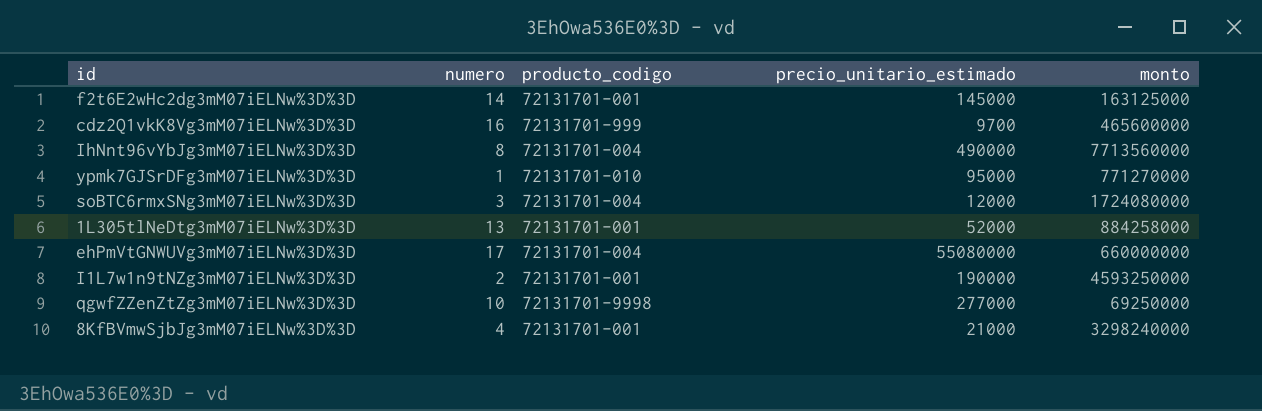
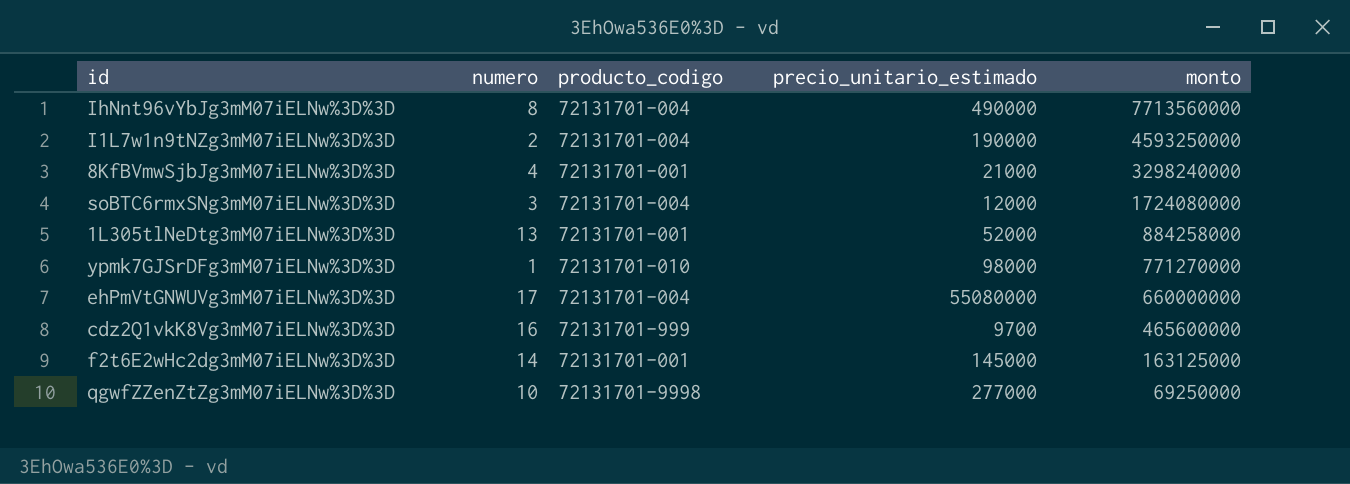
row order: none -> monto descending
I1L7w1n9tNZg3mM07iELNw%3D%3D | producto_codigo: 72131701-001 -> 72131701-004
ypmk7GJSrDFg3mM07iELNw%3D%3D | precio_unitario_estimado: 95000 -> 98000

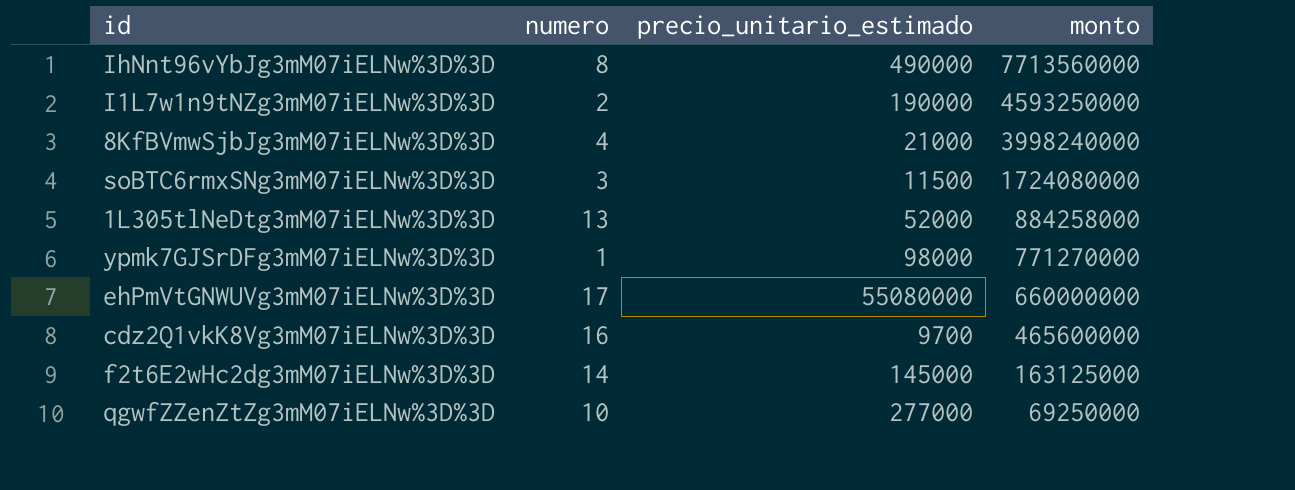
column producto_codigo | position: 3 -> none
8KfBVmwSjbJg3mM07iELNw%3D%3D | monto: 3298240000 -> 3998240000
soBTC6rmxSNg3mM07iELNw%3D%3D | precio_unitario_estimado: 12000 -> 11500

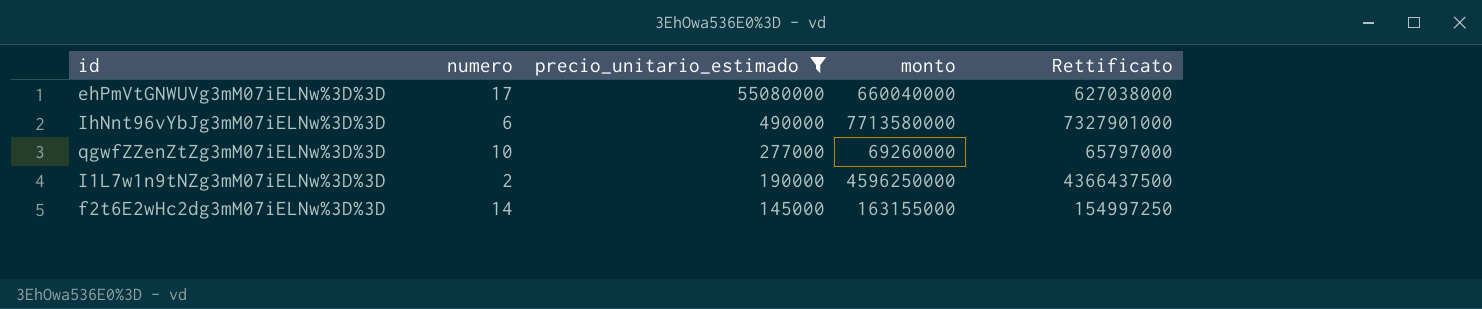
filter: none -> precio_unitario_estimado >= 145000
row order: monto descending -> precio_unitario_estimado descending
column Rettificato | formula: none -> [monto] * 0,95
ehPmVtGNWUVg3mM07iELNw%3D%3D | monto: 660000000 -> 660040000
IhNnt96vYbJg3mM07iELNw%3D%3D | numero: 8 -> 6
IhNnt96vYbJg3mM07iELNw%3D%3D | monto: 7713560000 -> 7713580000
qgwfZZenZtZg3mM07iELNw%3D%3D | monto: 69250000 -> 69260000
I1L7w1n9tNZg3mM07iELNw%3D%3D | monto: 4593250000 -> 4596250000
f2t6E2wHc2dg3mM07iELNw%3D%3D | monto: 163125000 -> 163155000

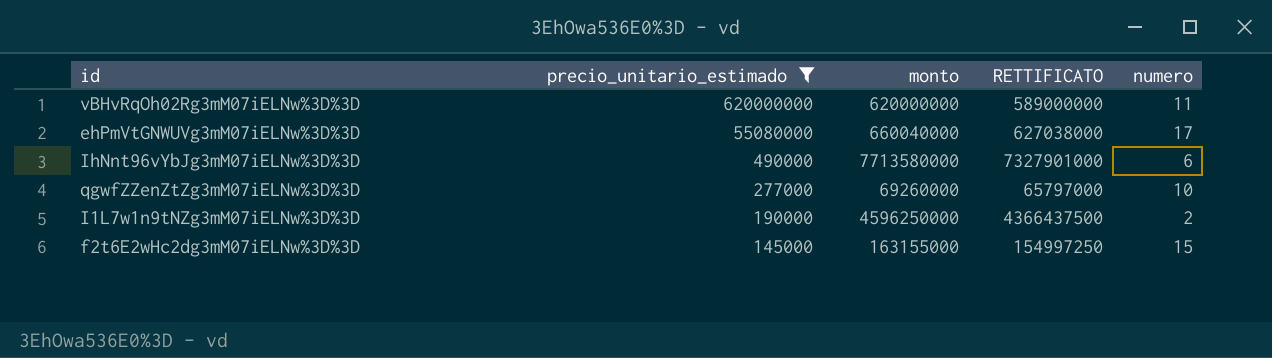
column name: Rettificato -> RETTIFICATO
column numero | position: 2 -> 5
row vBHvRqOh02Rg3mM07iELNw%3D%3D: none -> 620000000 | 620000000 | 589000000 | 11
f2t6E2wHc2dg3mM07iELNw%3D%3D | numero: 14 -> 15

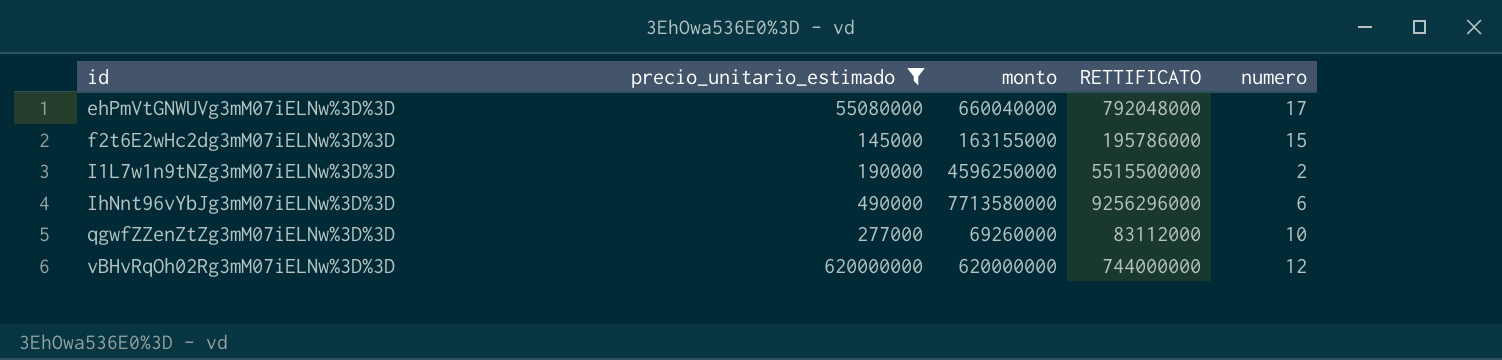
row order: precio_unitario_estimado descending -> id ascending
column RETTIFICATO | formula: [monto] * 0,95 -> [monto] * 1,2
vBHvRqOh02Rg3mM07iELNw%3D%3D | numero: 11 -> 12

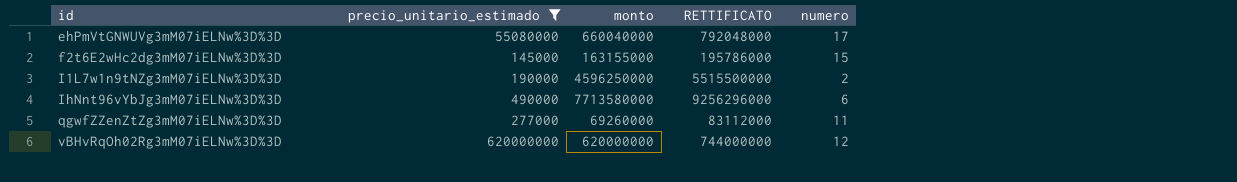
qgwfZZenZtZg3mM07iELNw%3D%3D | numero: 10 -> 11

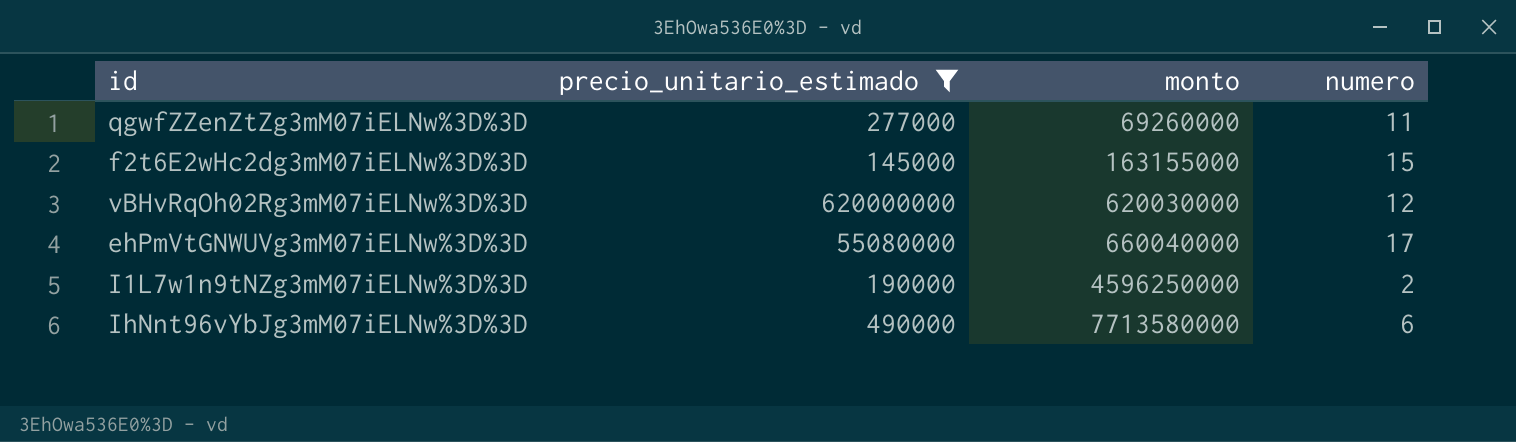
row order: id ascending -> monto ascending
column RETTIFICATO | formula: [monto] * 1,2 -> none
vBHvRqOh02Rg3mM07iELNw%3D%3D | monto: 620000000 -> 620030000

